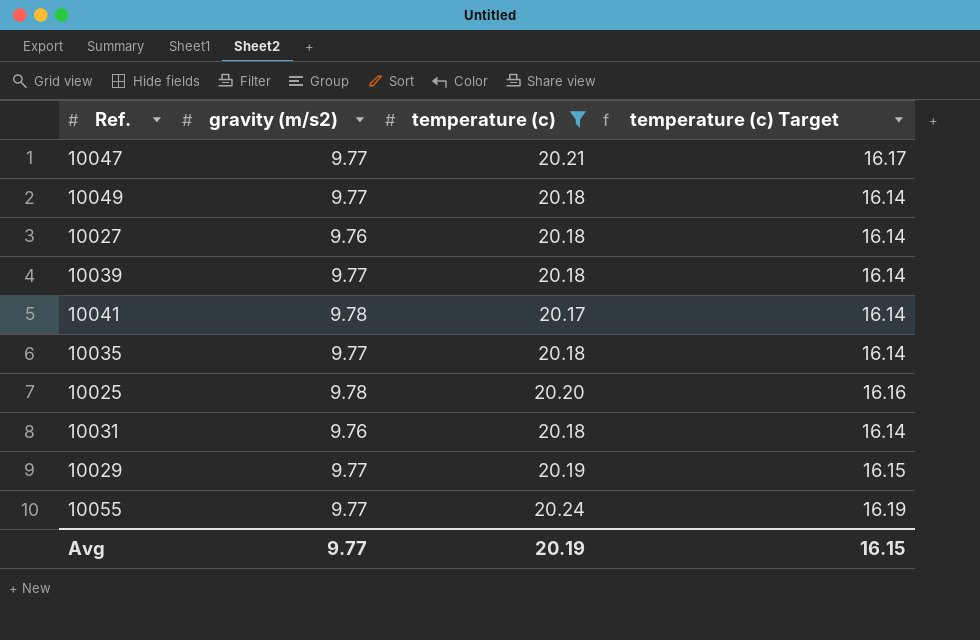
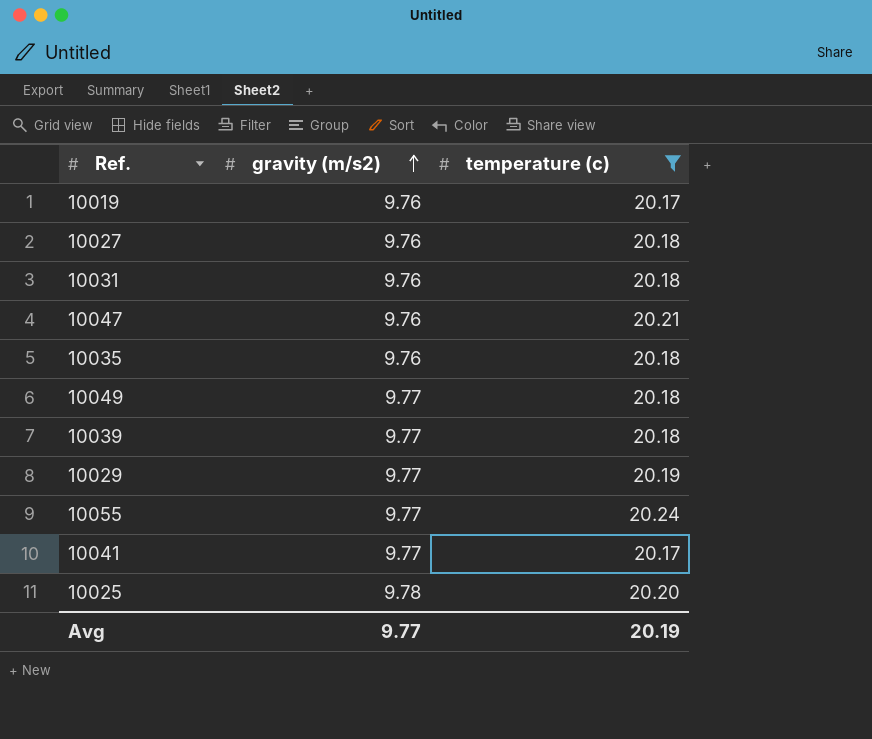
row order: none -> gravity (m/s2) ascending
column temperature (c) Target | formula: [temperature (c)] * 0.8 -> none
row 10019: none -> 9.76 | 20.17
10047 | gravity (m/s2): 9.77 -> 9.76
10035 | gravity (m/s2): 9.77 -> 9.76
10041 | gravity (m/s2): 9.78 -> 9.77

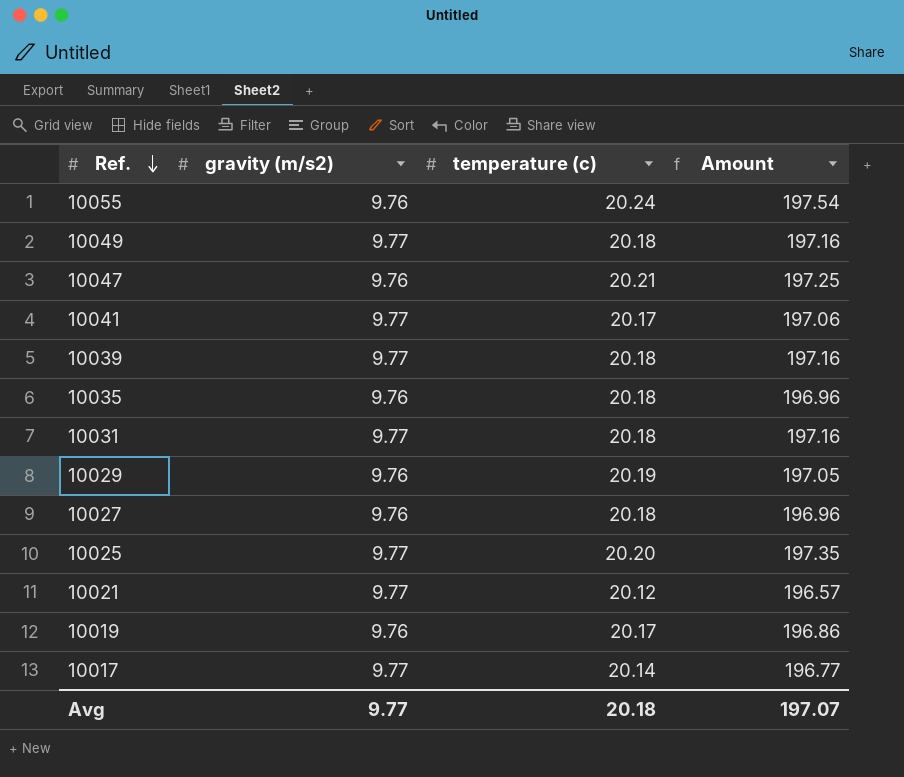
filter: temperature (c) >= 20.17 -> none
row order: gravity (m/s2) ascending -> Ref. descending
column Amount | formula: none -> [gravity (m/s2)] * [temperature (c)]
10055 | gravity (m/s2): 9.77 -> 9.76
10031 | gravity (m/s2): 9.76 -> 9.77
10029 | gravity (m/s2): 9.77 -> 9.76
10025 | gravity (m/s2): 9.78 -> 9.77
Avg | temperature (c): 20.19 -> 20.18

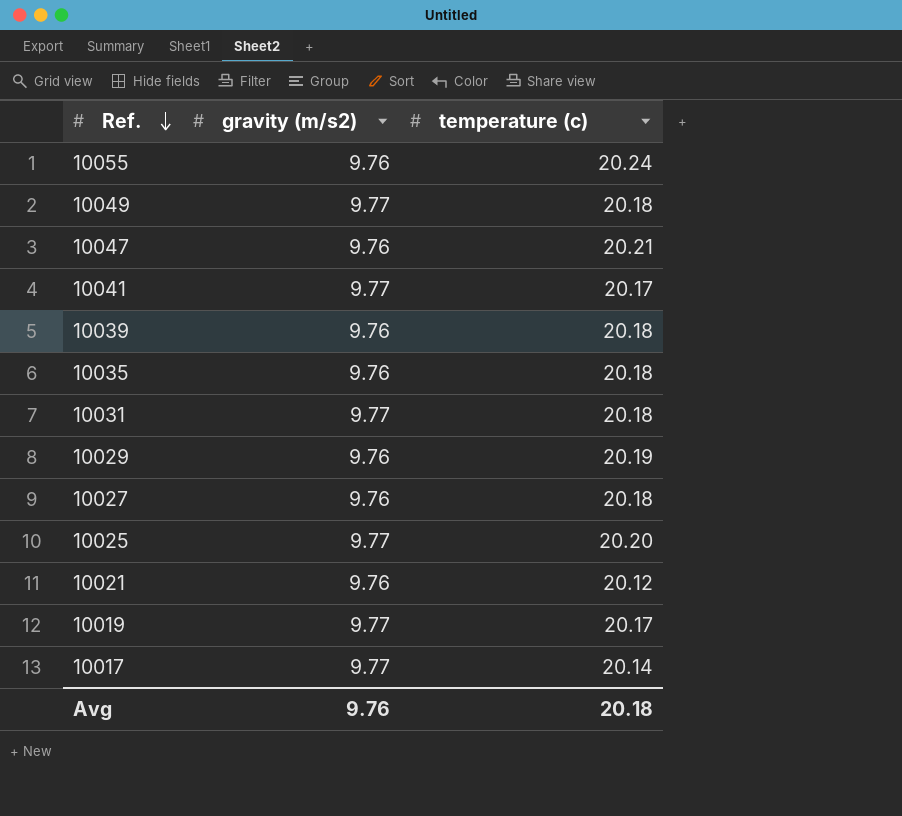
column Amount | formula: [gravity (m/s2)] * [temperature (c)] -> none
10039 | gravity (m/s2): 9.77 -> 9.76
10021 | gravity (m/s2): 9.77 -> 9.76
10019 | gravity (m/s2): 9.76 -> 9.77
Avg | gravity (m/s2): 9.77 -> 9.76

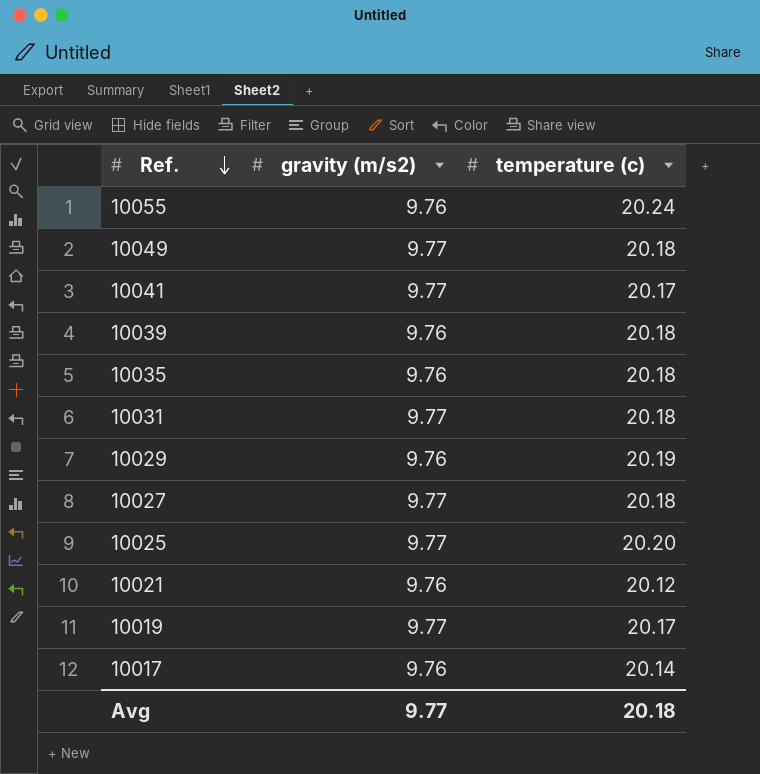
row 10047: 9.76 | 20.21 -> none
10027 | gravity (m/s2): 9.76 -> 9.77
10017 | gravity (m/s2): 9.77 -> 9.76
Avg | gravity (m/s2): 9.76 -> 9.77

